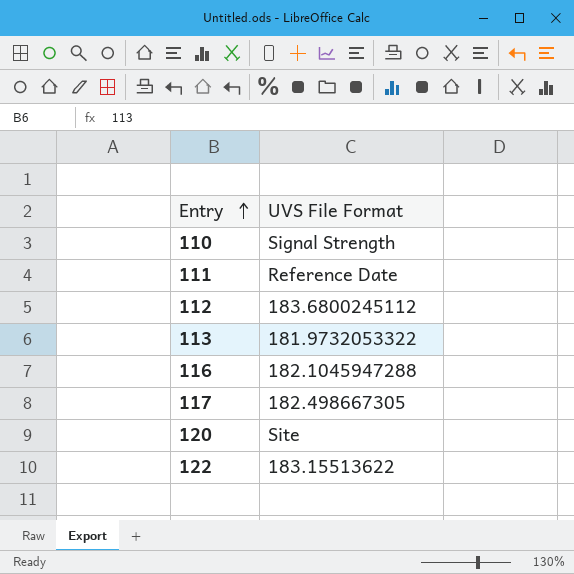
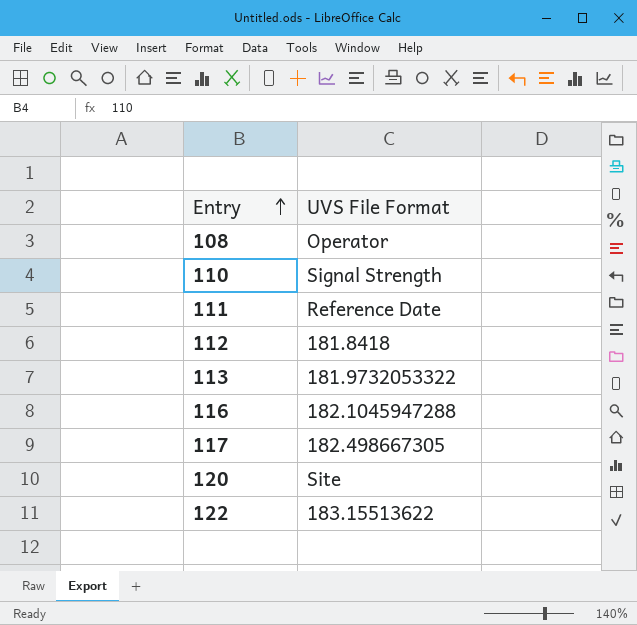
row 108: none -> Operator
112 | UVS File Format: 183.6800245112 -> 181.8418

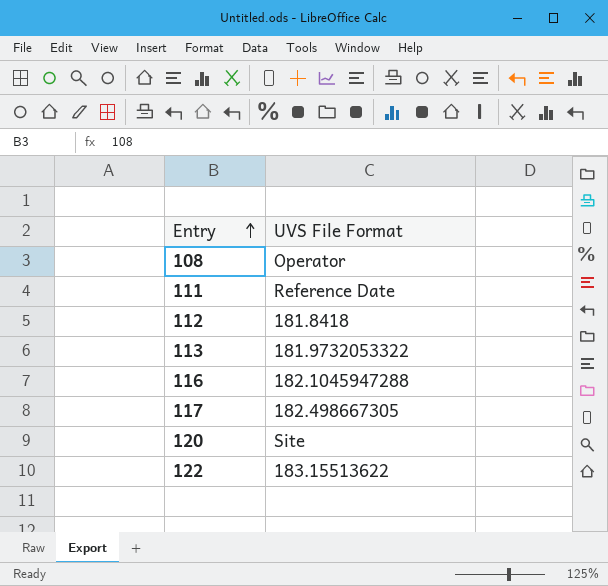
row 110: Signal Strength -> none

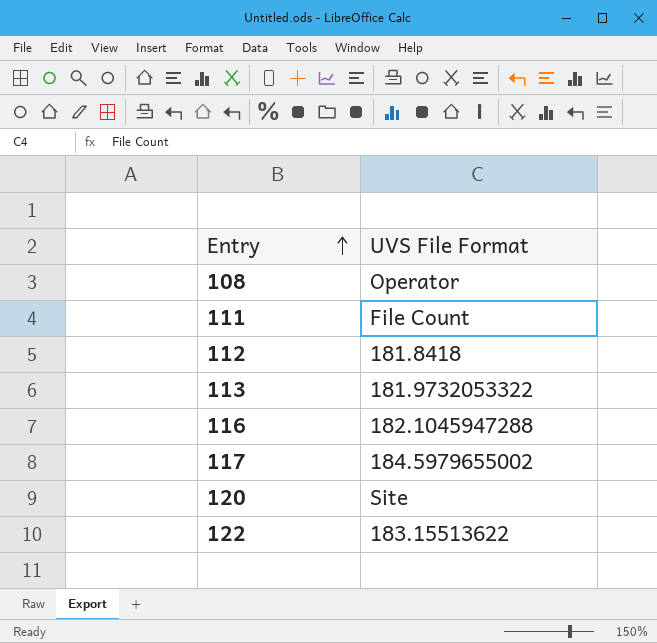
111 | UVS File Format: Reference Date -> File Count
117 | UVS File Format: 182.498667305 -> 184.5979655002

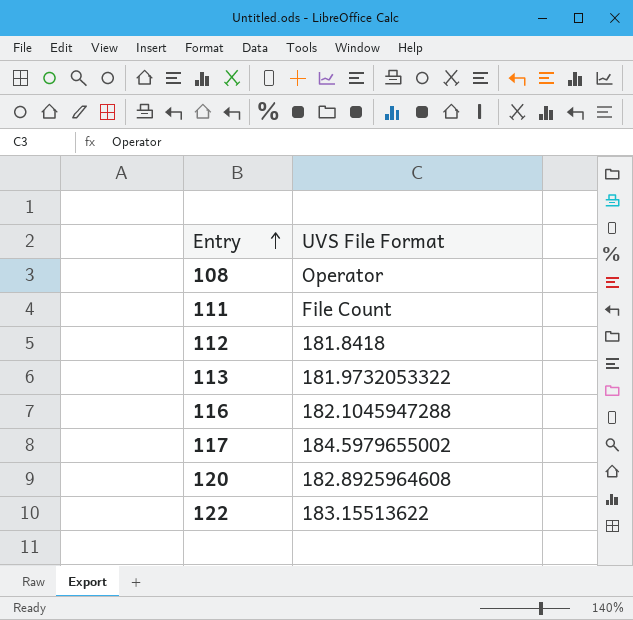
120 | UVS File Format: Site -> 182.8925964608

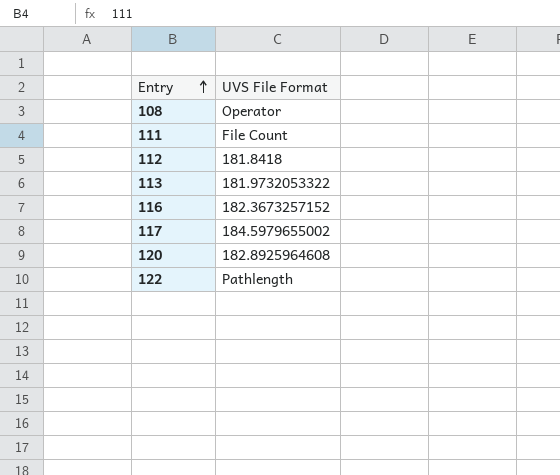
116 | UVS File Format: 182.1045947288 -> 182.3673257152
122 | UVS File Format: 183.15513622 -> Pathlength

